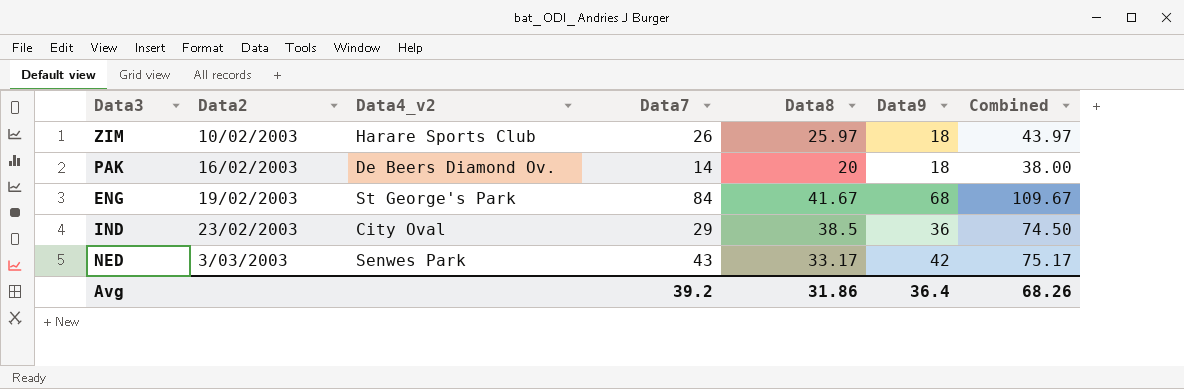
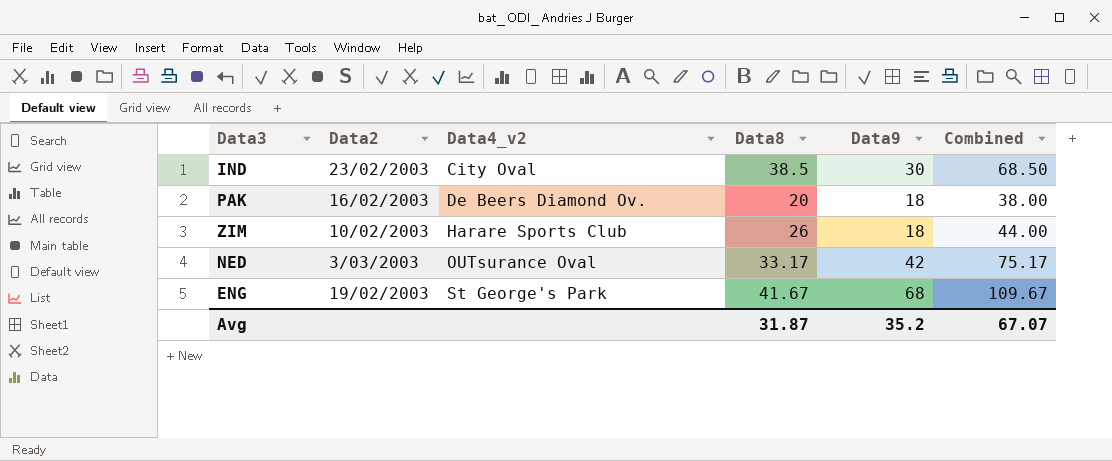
row order: Data2 ascending -> Data4_v2 ascending
column Data7 | position: 4 -> none
IND | Data9: 36 -> 30
IND | Combined: 74.50 -> 68.50
ZIM | Data8: 25.97 -> 26
ZIM | Combined: 43.97 -> 44.00
NED | Data4_v2: Senwes Park -> OUTsurance Oval
Avg | Data8: 31.86 -> 31.87
Avg | Data9: 36.4 -> 35.2
Avg | Combined: 68.26 -> 67.07

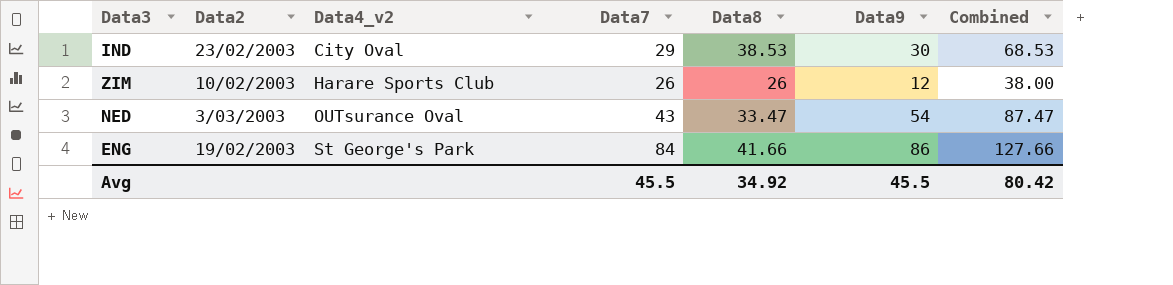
column Data7 | position: none -> 4
row PAK: 16/02/2003 | De Beers Diamond Ov. | 20 | 18 | 38.00 -> none
IND | Data8: 38.5 -> 38.53
IND | Combined: 68.50 -> 68.53
ZIM | Data9: 18 -> 12
ZIM | Combined: 44.00 -> 38.00
NED | Data8: 33.17 -> 33.47
NED | Data9: 42 -> 54
NED | Combined: 75.17 -> 87.47
ENG | Data8: 41.67 -> 41.66
ENG | Data9: 68 -> 86
ENG | Combined: 109.67 -> 127.66
Avg | Data8: 31.87 -> 34.92
Avg | Data9: 35.2 -> 45.5
Avg | Combined: 67.07 -> 80.42

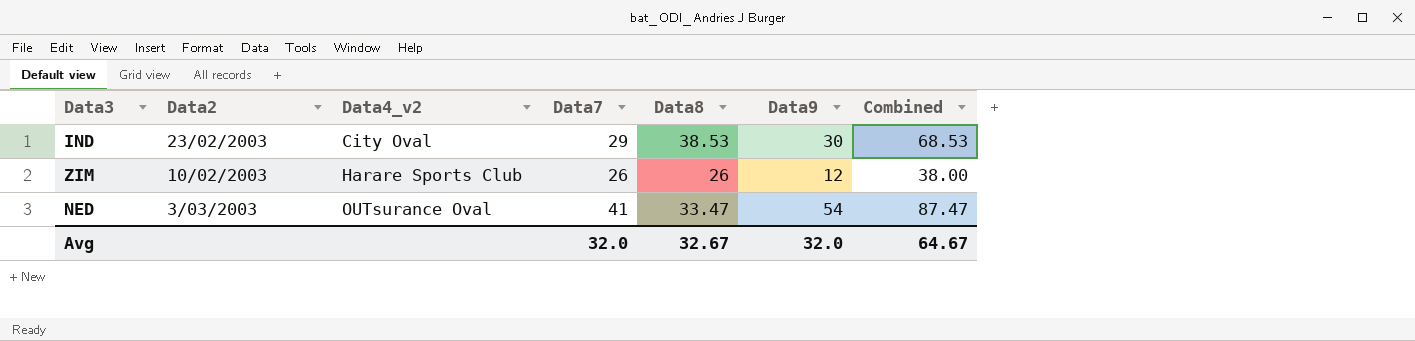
row ENG: 19/02/2003 | St George's Park | 84 | 41.66 | 86 | 127.66 -> none
NED | Data7: 43 -> 41
Avg | Data7: 45.5 -> 32.0
Avg | Data8: 34.92 -> 32.67
Avg | Data9: 45.5 -> 32.0
Avg | Combined: 80.42 -> 64.67

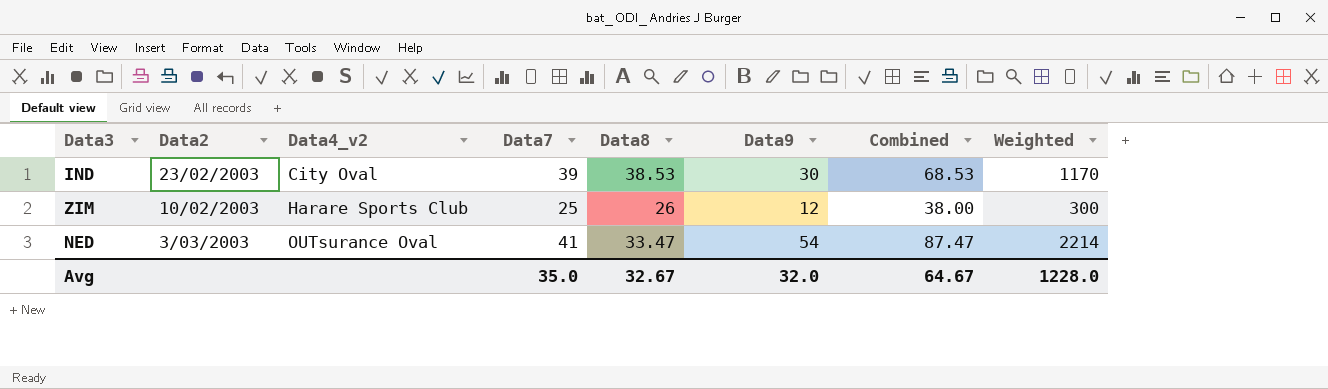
column Weighted | formula: none -> [Data7] * [Data9]
IND | Data7: 29 -> 39
ZIM | Data7: 26 -> 25
Avg | Data7: 32.0 -> 35.0

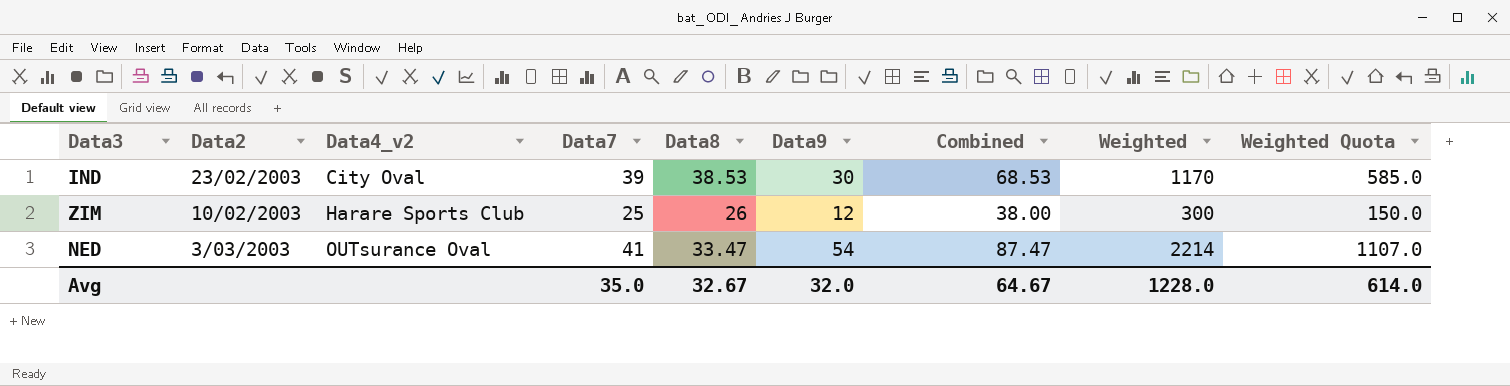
column Weighted Quota | formula: none -> [Weighted] * 0.5

